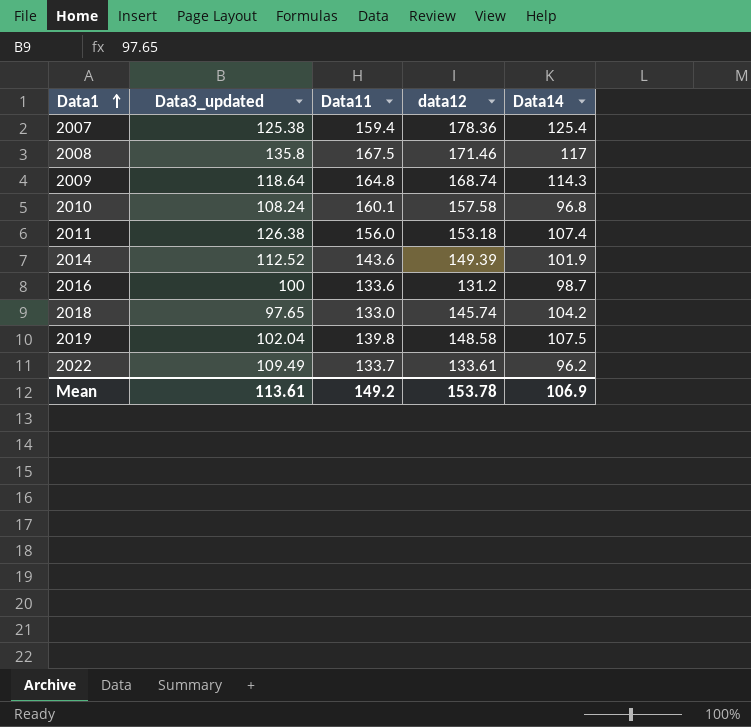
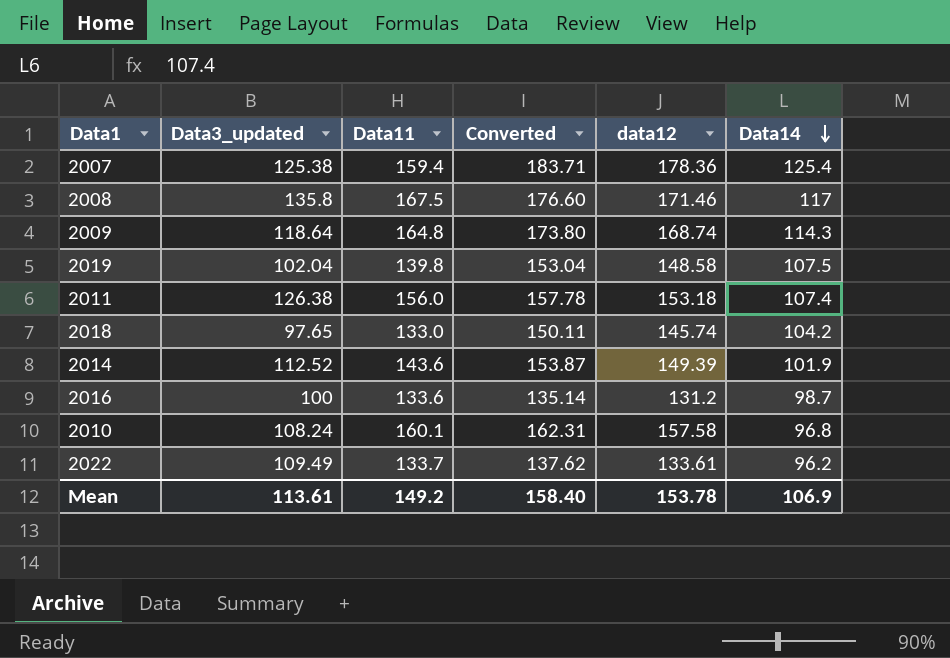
row order: Data1 ascending -> Data14 descending
column Converted | formula: none -> [data12] * 1.03

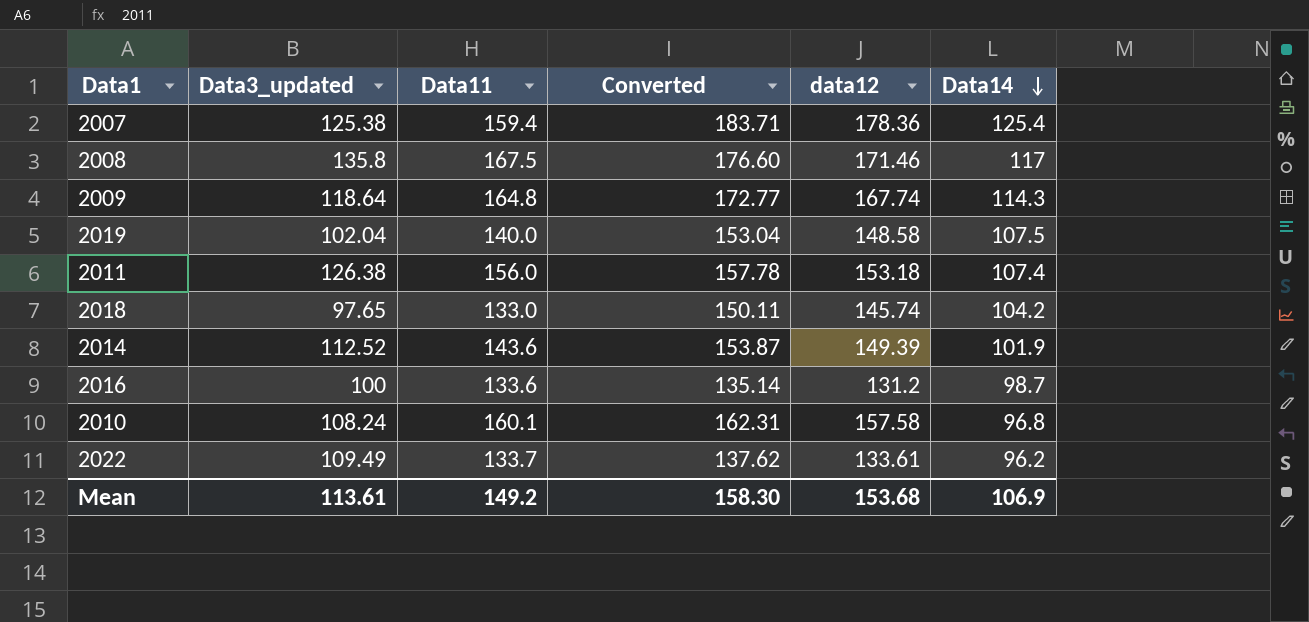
2009 | Converted: 173.80 -> 172.77
2009 | data12: 168.74 -> 167.74
2019 | Data11: 139.8 -> 140.0
Mean | Converted: 158.40 -> 158.30
Mean | data12: 153.78 -> 153.68

